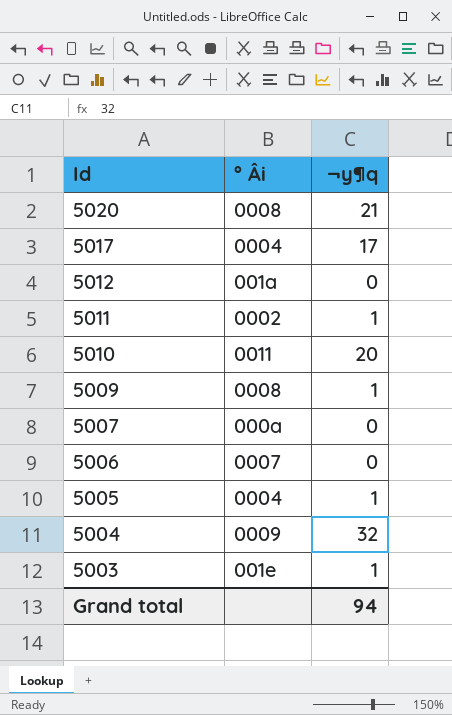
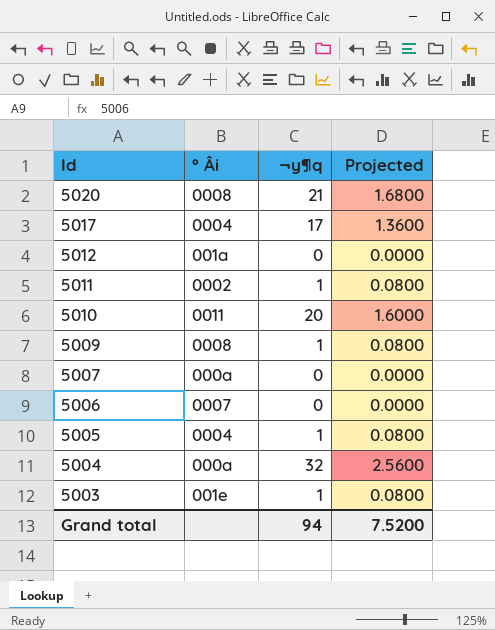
column Projected | formula: none -> [¬y¶q] * 0.08
5004 | ° Âi: 0009 -> 000a

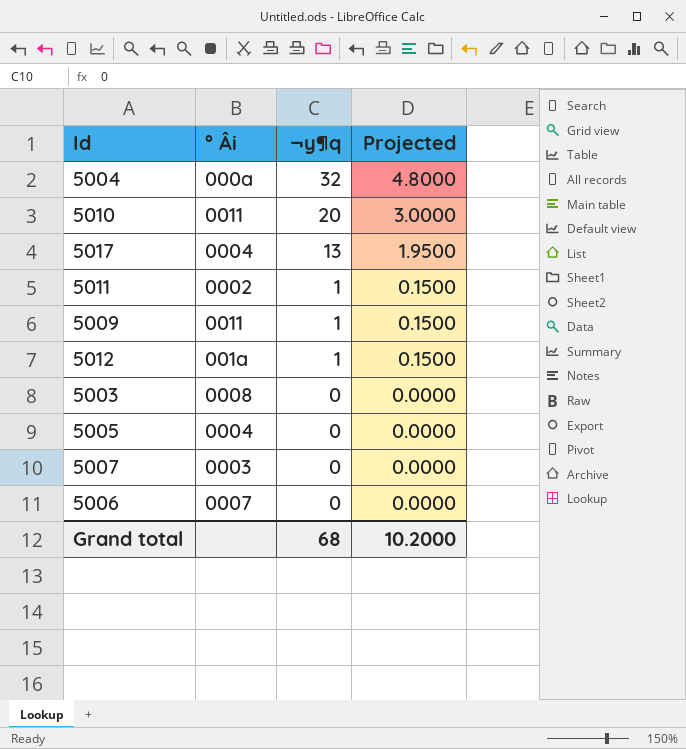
row order: Id descending -> ¬y¶q descending
column Projected | formula: [¬y¶q] * 0.08 -> [¬y¶q] * 0.15
row 5020: 0008 | 21 | 1.6800 -> none
5017 | ¬y¶q: 17 -> 13
5009 | ° Âi: 0008 -> 0011
5012 | ¬y¶q: 0 -> 1
5003 | ° Âi: 001e -> 0008
5003 | ¬y¶q: 1 -> 0
5005 | ¬y¶q: 1 -> 0
5007 | ° Âi: 000a -> 0003
Grand total | ¬y¶q: 94 -> 68
Grand total | Projected: 7.5200 -> 10.2000

